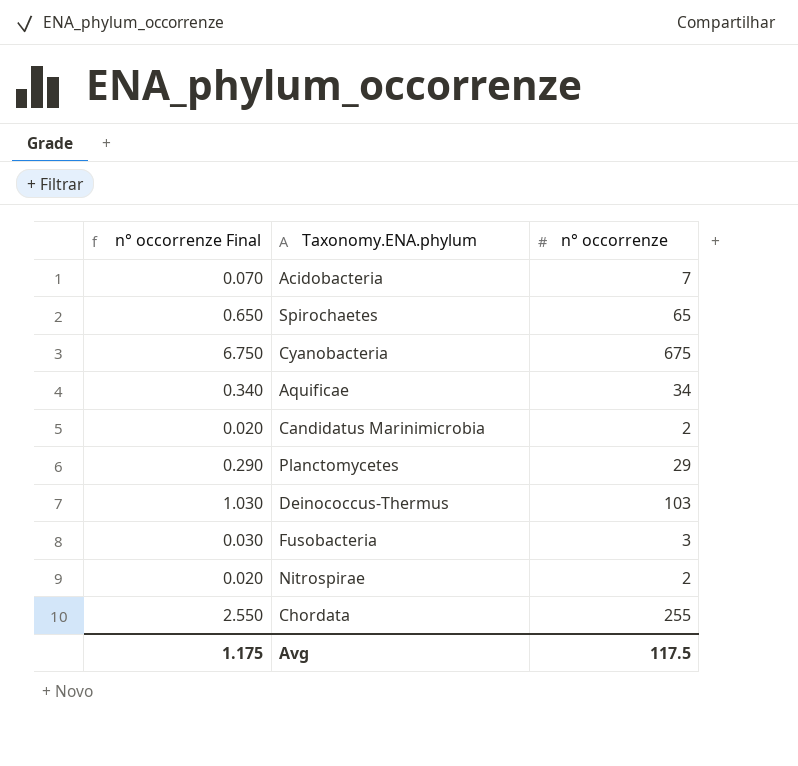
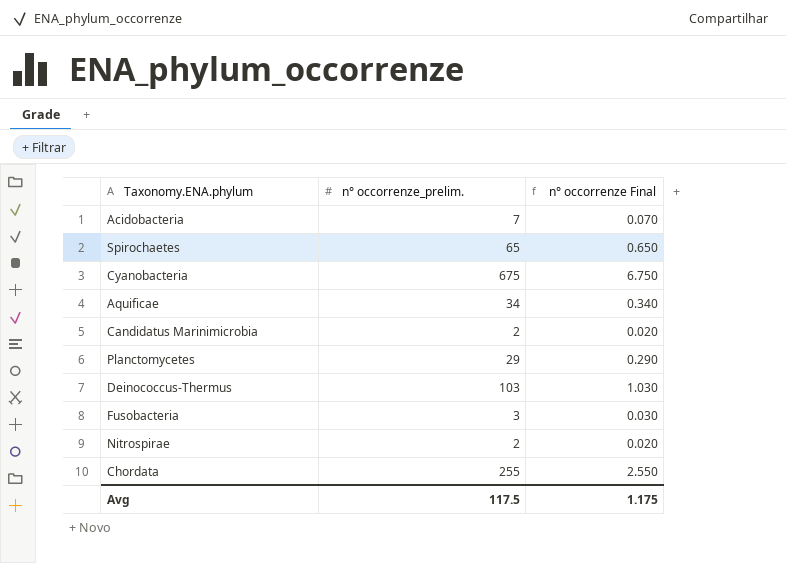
column name: n° occorrenze -> n° occorrenze_prelim.
column n° occorrenze Final | position: 1 -> 3

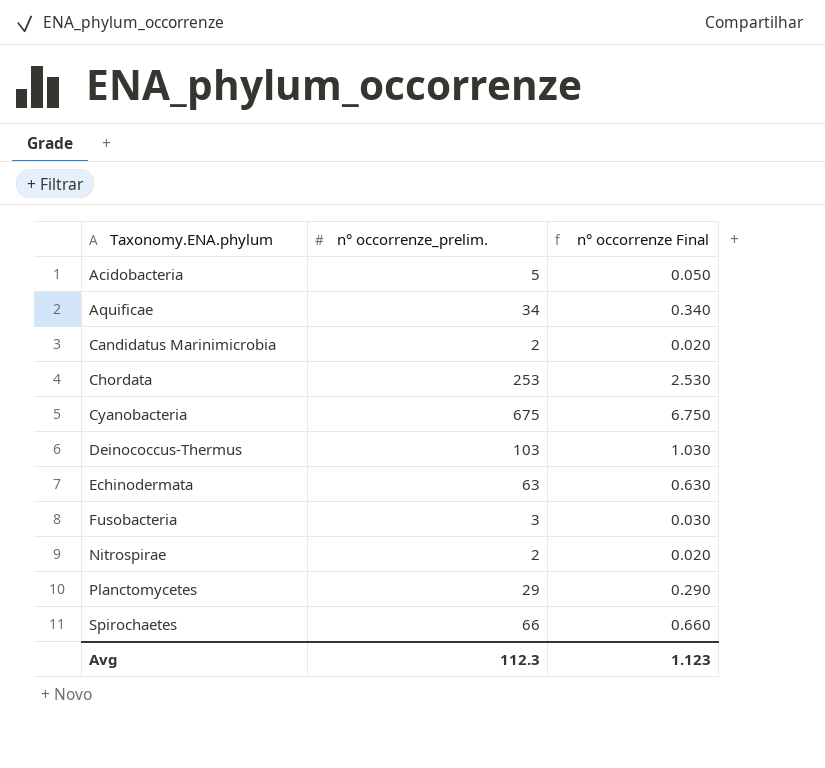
row order: none -> Taxonomy.ENA.phylum ascending
Acidobacteria | n° occorrenze_prelim.: 7 -> 5
Acidobacteria | n° occorrenze Final: 0.070 -> 0.050
Chordata | n° occorrenze_prelim.: 255 -> 253
Chordata | n° occorrenze Final: 2.550 -> 2.530
row Echinodermata: none -> 63 | 0.630
Spirochaetes | n° occorrenze_prelim.: 65 -> 66
Spirochaetes | n° occorrenze Final: 0.650 -> 0.660
Avg | n° occorrenze_prelim.: 117.5 -> 112.3
Avg | n° occorrenze Final: 1.175 -> 1.123

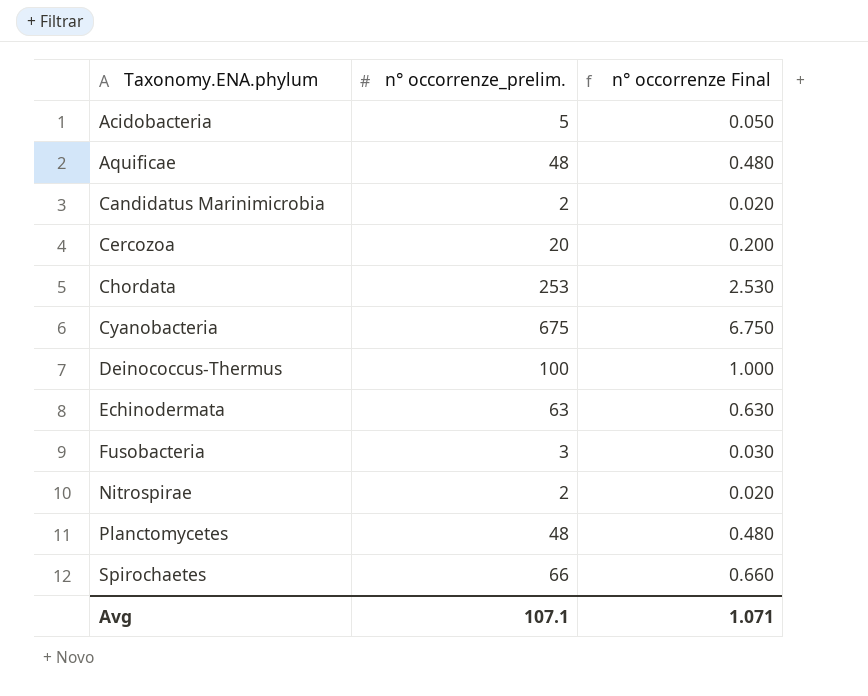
Aquificae | n° occorrenze_prelim.: 34 -> 48
Aquificae | n° occorrenze Final: 0.340 -> 0.480
row Cercozoa: none -> 20 | 0.200
Deinococcus-Thermus | n° occorrenze_prelim.: 103 -> 100
Deinococcus-Thermus | n° occorrenze Final: 1.030 -> 1.000
Planctomycetes | n° occorrenze_prelim.: 29 -> 48
Planctomycetes | n° occorrenze Final: 0.290 -> 0.480
Avg | n° occorrenze_prelim.: 112.3 -> 107.1
Avg | n° occorrenze Final: 1.123 -> 1.071

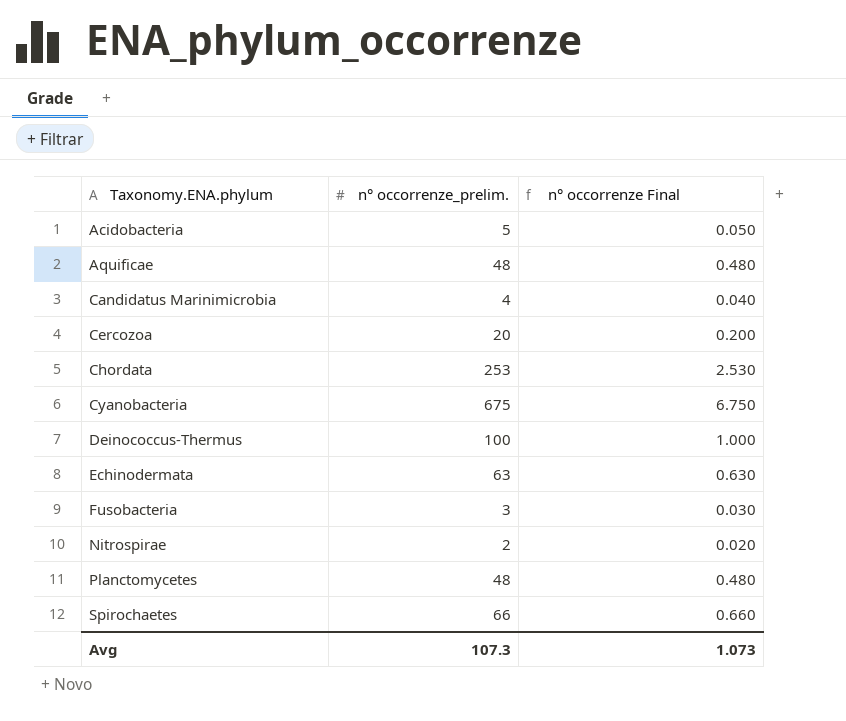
Candidatus Marinimicrobia | n° occorrenze_prelim.: 2 -> 4
Candidatus Marinimicrobia | n° occorrenze Final: 0.020 -> 0.040
Avg | n° occorrenze_prelim.: 107.1 -> 107.3
Avg | n° occorrenze Final: 1.071 -> 1.073

